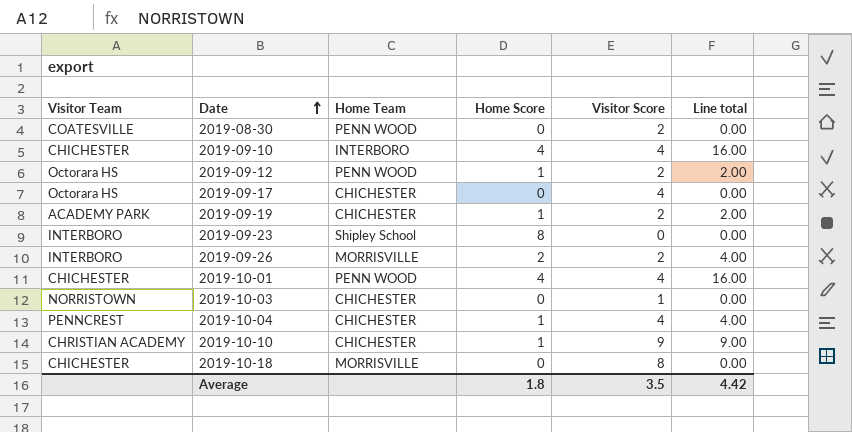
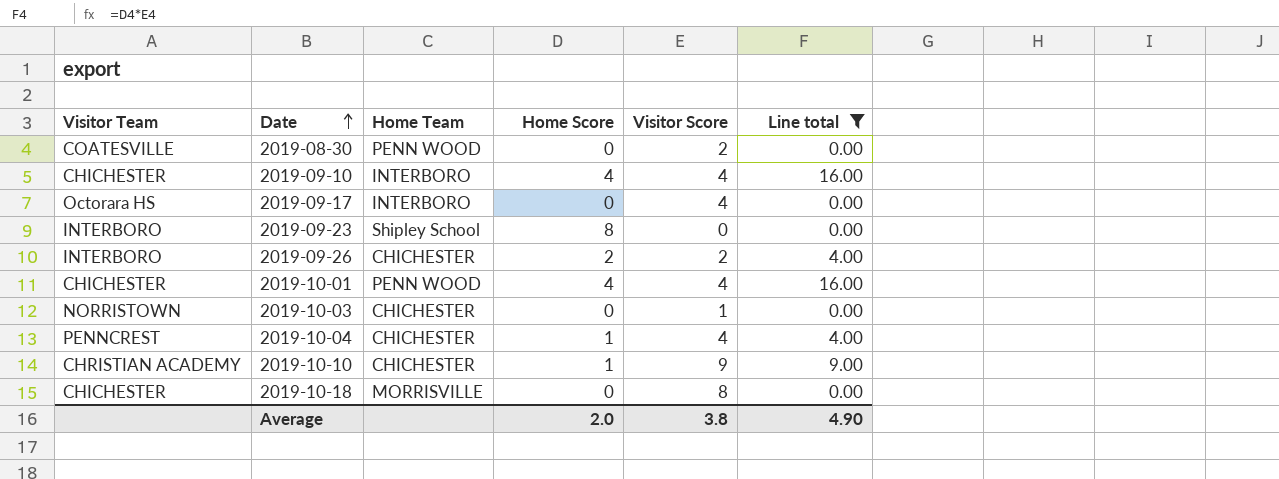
filter: none -> Line total != 2.00
2019-09-17 | Home Team: CHICHESTER -> INTERBORO
2019-09-26 | Home Team: MORRISVILLE -> CHICHESTER
Average | Home Score: 1.8 -> 2.0
Average | Visitor Score: 3.5 -> 3.8
Average | Line total: 4.42 -> 4.90

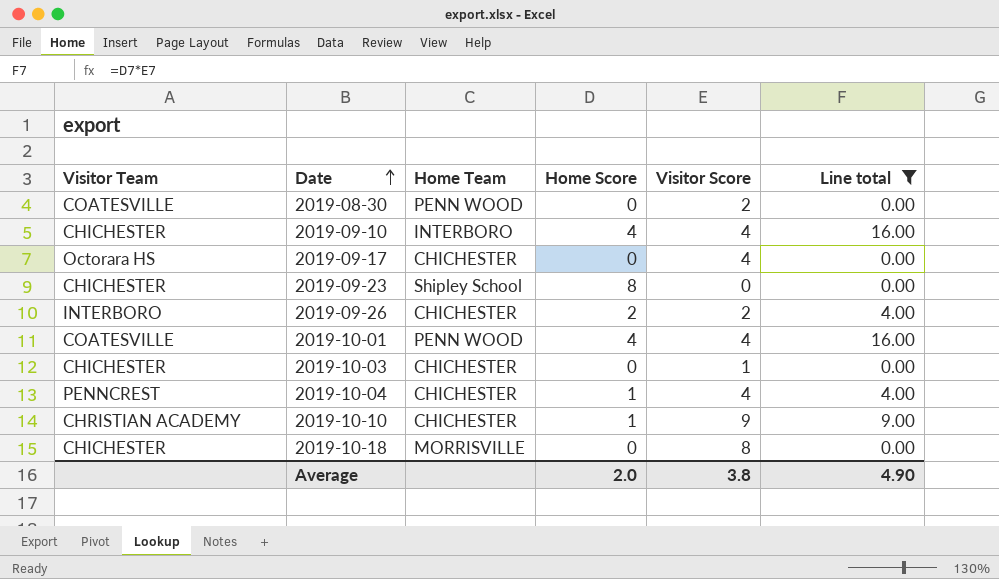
2019-09-17 | Home Team: INTERBORO -> CHICHESTER
2019-09-23 | Visitor Team: INTERBORO -> CHICHESTER
2019-10-01 | Visitor Team: CHICHESTER -> COATESVILLE
2019-10-03 | Visitor Team: NORRISTOWN -> CHICHESTER

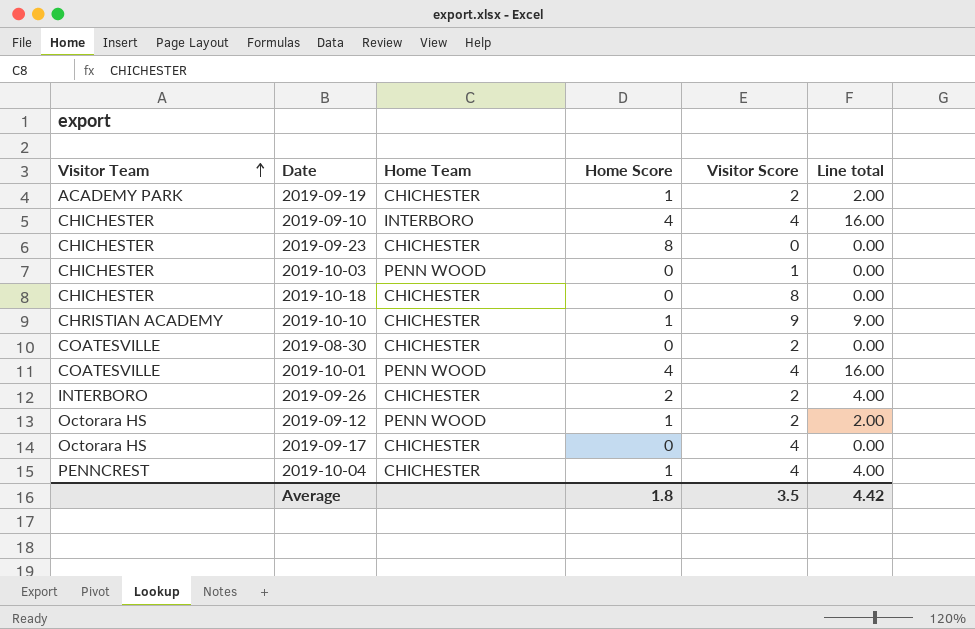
filter: Line total != 2.00 -> none
row order: Date ascending -> Visitor Team ascending
2019-09-23 | Home Team: Shipley School -> CHICHESTER
2019-10-03 | Home Team: CHICHESTER -> PENN WOOD
2019-10-18 | Home Team: MORRISVILLE -> CHICHESTER
2019-08-30 | Home Team: PENN WOOD -> CHICHESTER
Average | Home Score: 2.0 -> 1.8
Average | Visitor Score: 3.8 -> 3.5
Average | Line total: 4.90 -> 4.42

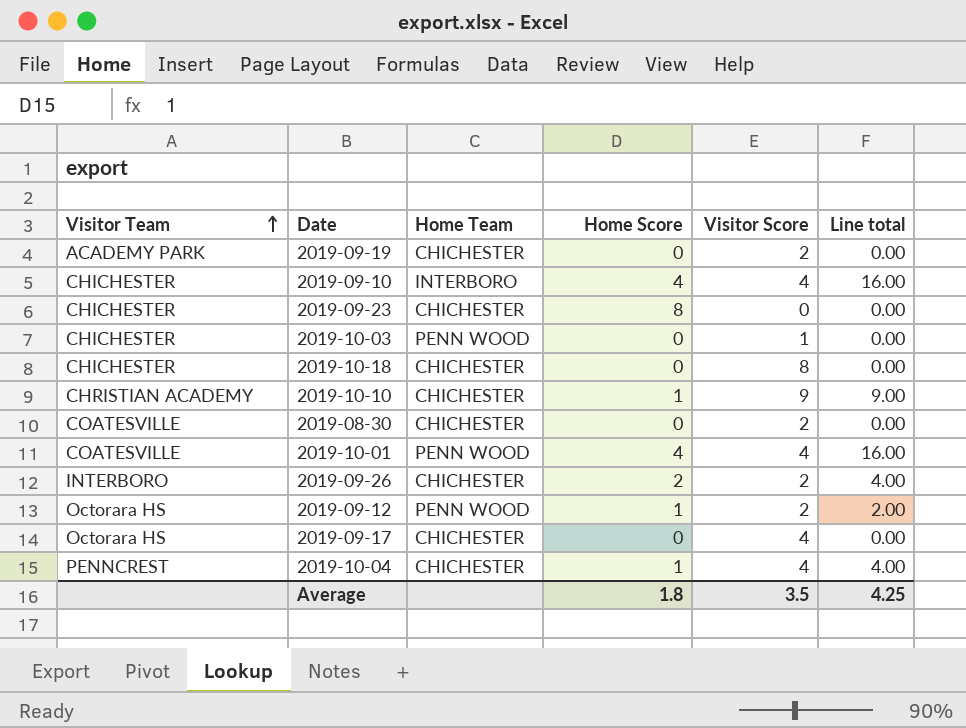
2019-09-19 | Home Score: 1 -> 0
2019-09-19 | Line total: 2.00 -> 0.00
Average | Line total: 4.42 -> 4.25

